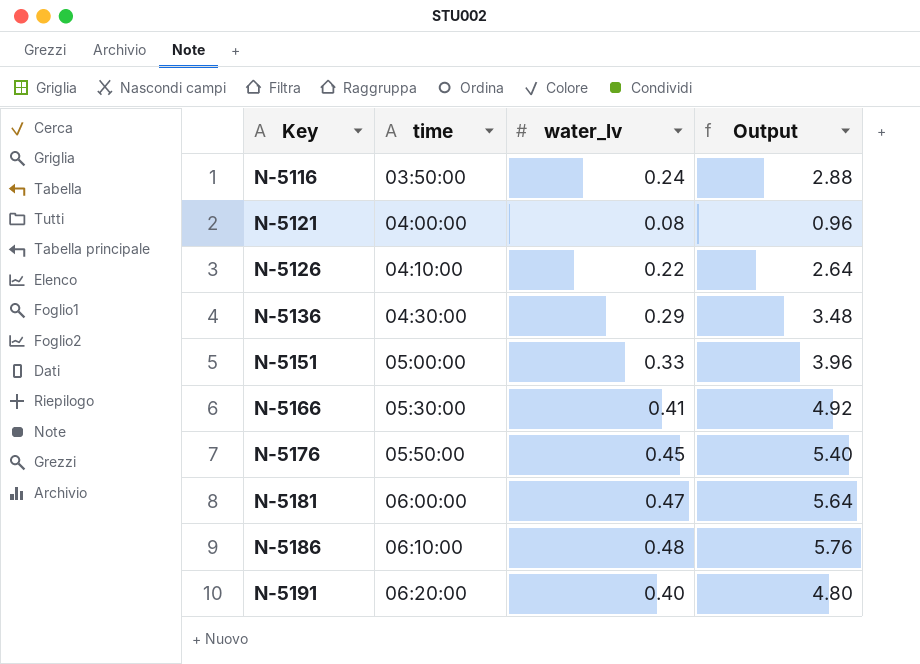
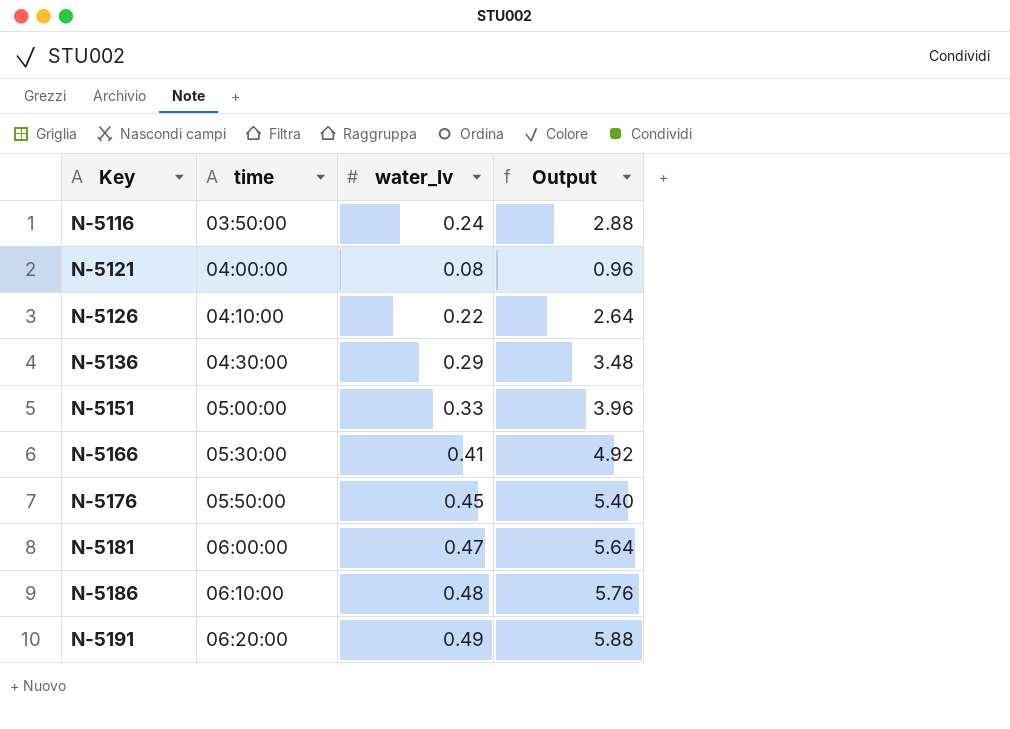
N-5191 | water_lv: 0.40 -> 0.49
N-5191 | Output: 4.80 -> 5.88

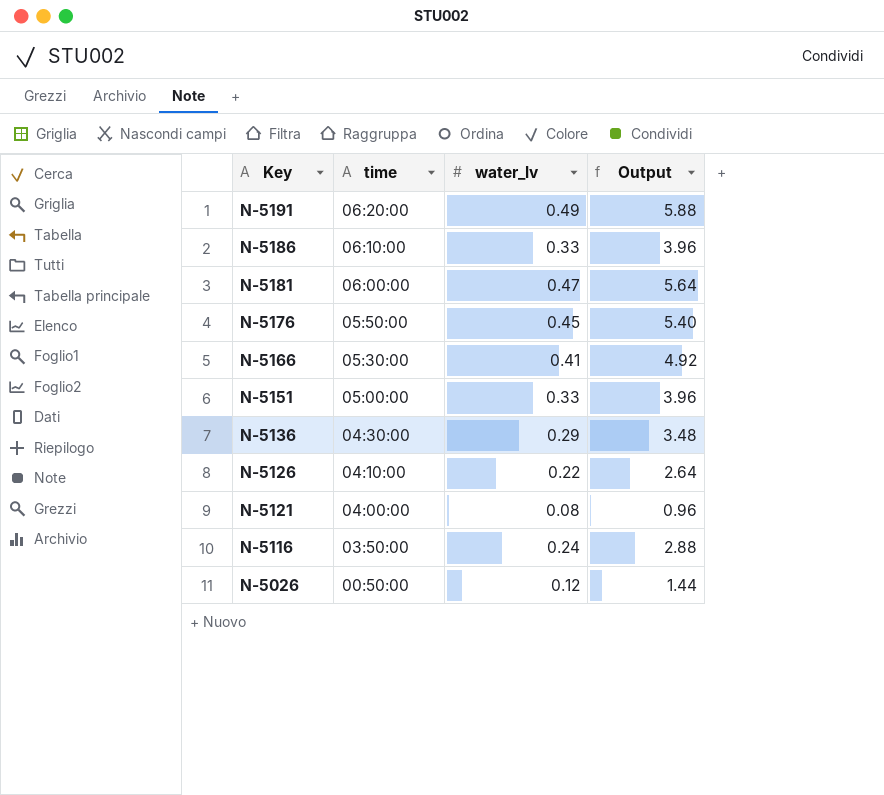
row order: Key ascending -> Key descending
N-5186 | water_lv: 0.48 -> 0.33
N-5186 | Output: 5.76 -> 3.96
row N-5026: none -> 00:50:00 | 0.12 | 1.44

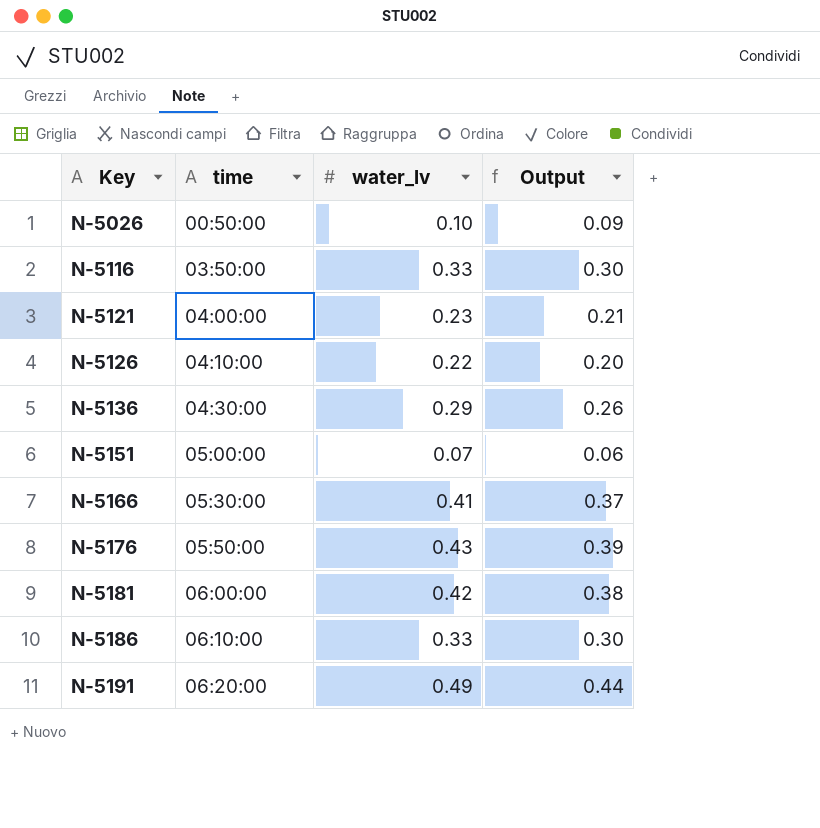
row order: Key descending -> Key ascending
column Output | formula: [water_lv] * 12 -> [water_lv] * 0.9
N-5026 | water_lv: 0.12 -> 0.10
N-5116 | water_lv: 0.24 -> 0.33
N-5121 | water_lv: 0.08 -> 0.23
N-5151 | water_lv: 0.33 -> 0.07
N-5176 | water_lv: 0.45 -> 0.43
N-5181 | water_lv: 0.47 -> 0.42

